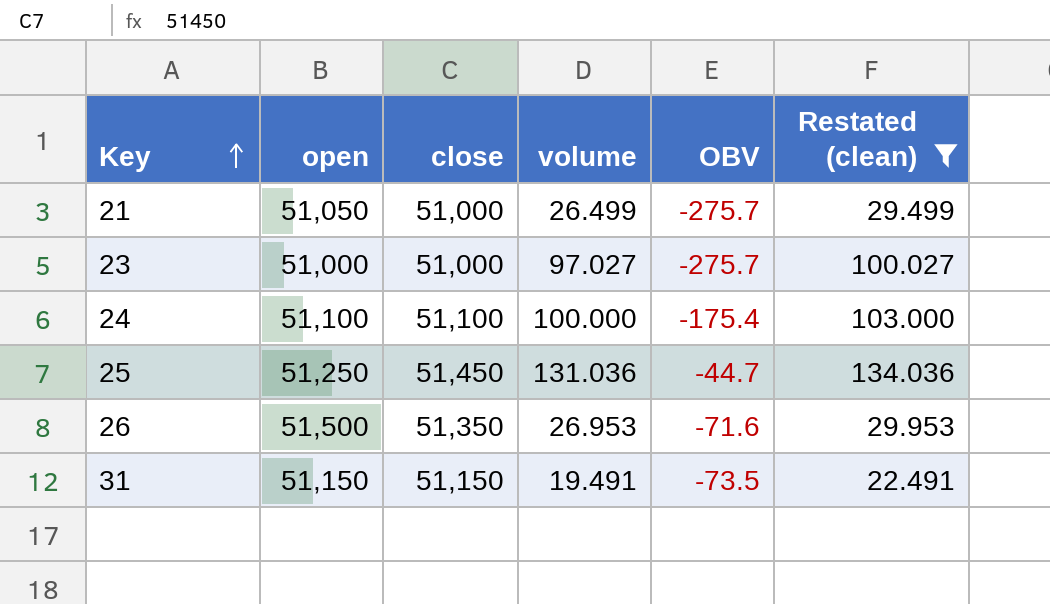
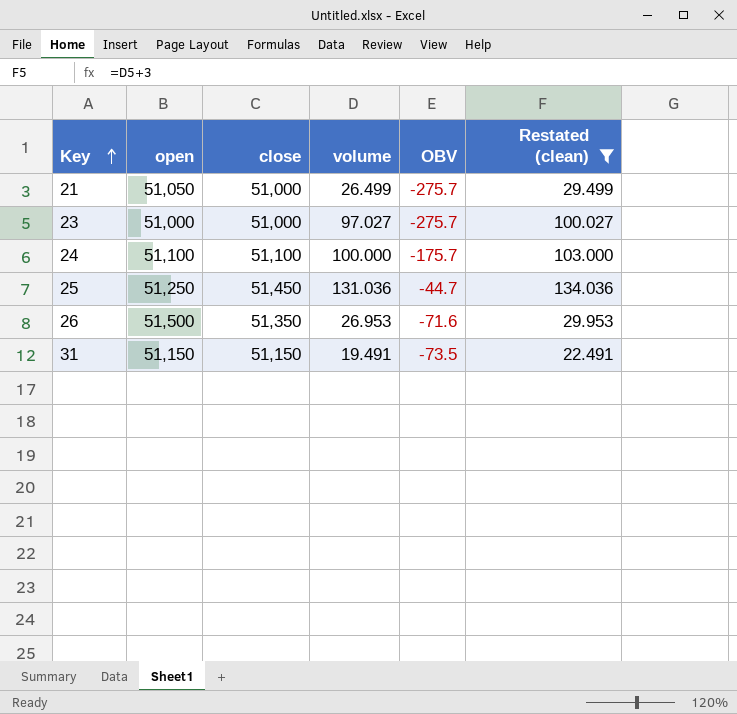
24 | OBV: -175.4 -> -175.7

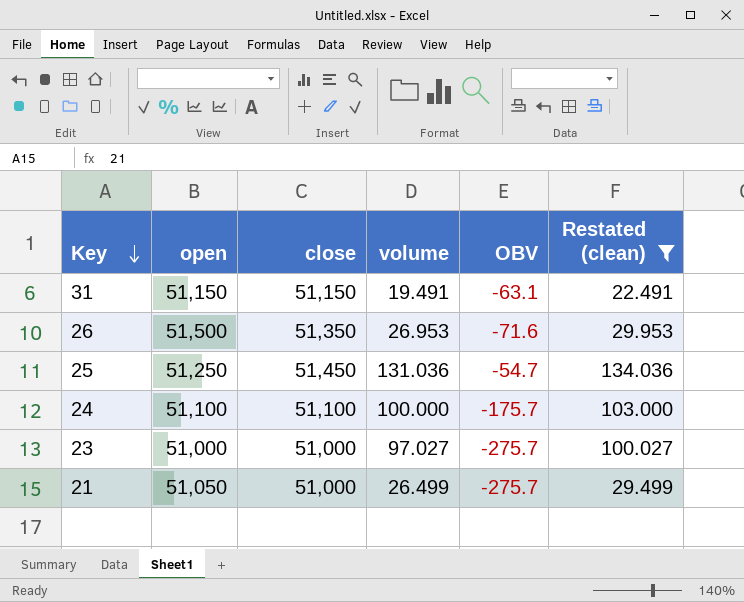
row order: Key ascending -> Key descending
31 | OBV: -73.5 -> -63.1
25 | OBV: -44.7 -> -54.7

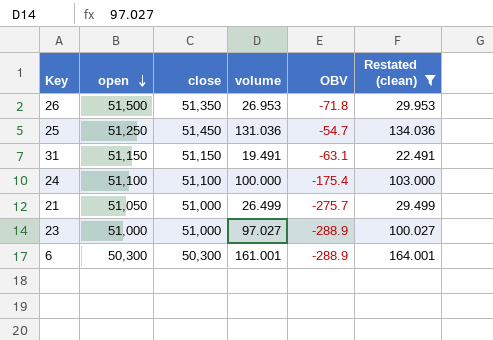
row order: Key descending -> open descending
26 | OBV: -71.6 -> -71.8
24 | OBV: -175.7 -> -175.4
23 | OBV: -275.7 -> -288.9
row 6: none -> 50,300 | 50,300 | 161.001 | -288.9 | 164.001

